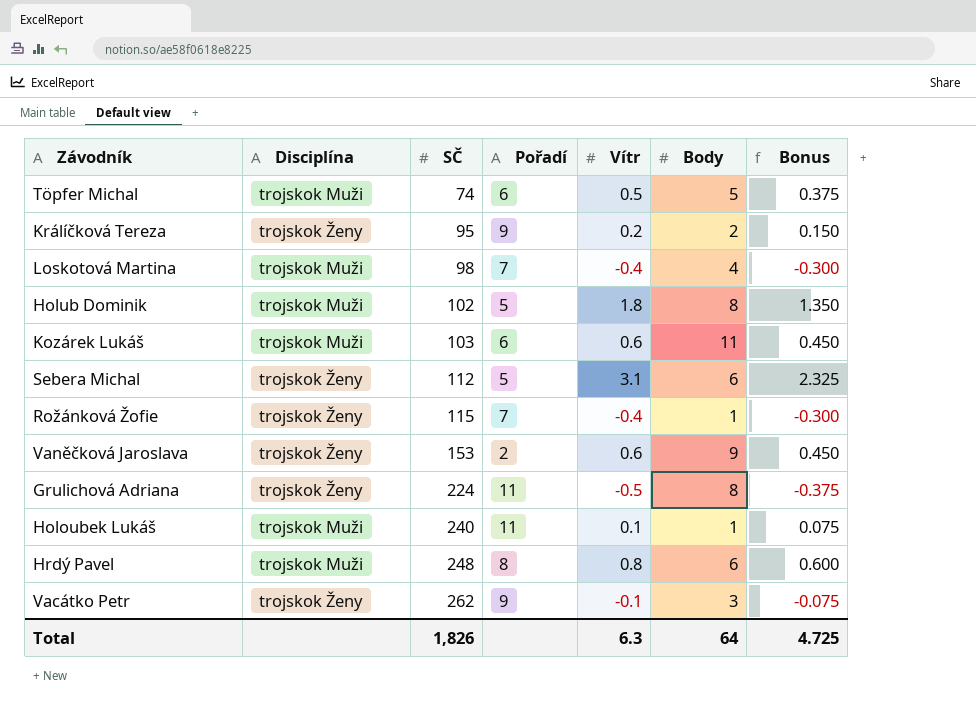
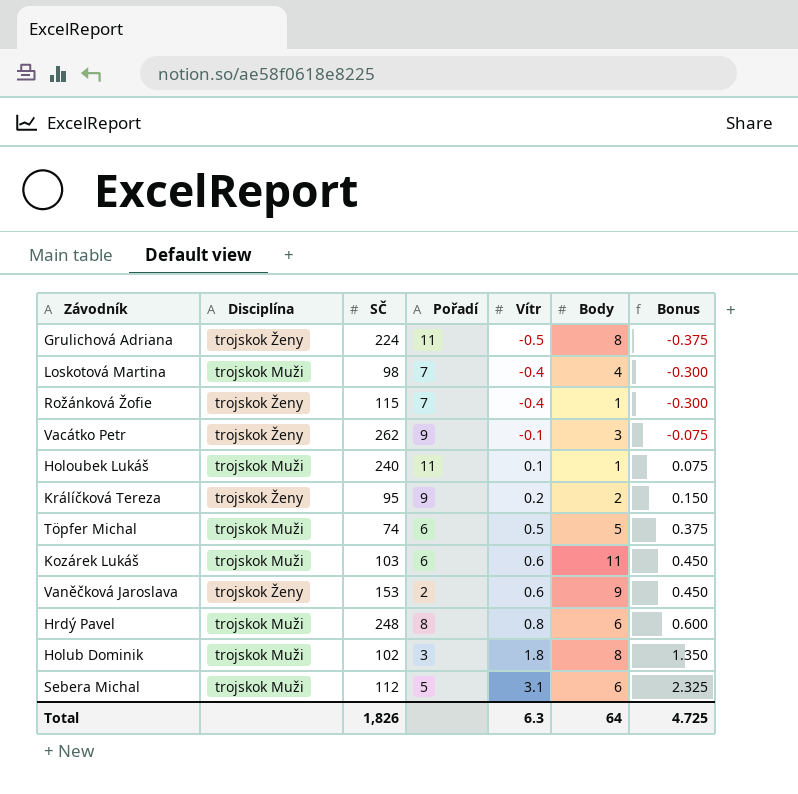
row order: SČ ascending -> Vítr ascending
Holub Dominik | Pořadí: 5 -> 3
Sebera Michal | Disciplína: trojskok Ženy -> trojskok Muži

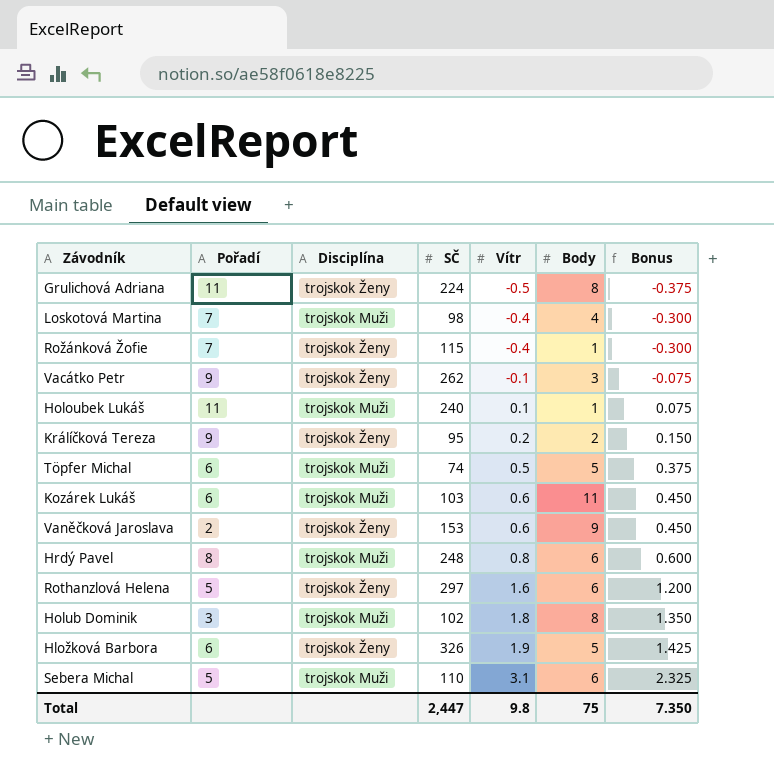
column Pořadí | position: 4 -> 2
row Rothanzlová Helena: none -> 5 | trojskok Ženy | 297 | 1.6 | 6 | 1.200
row Hložková Barbora: none -> 6 | trojskok Ženy | 326 | 1.9 | 5 | 1.425
Sebera Michal | SČ: 112 -> 110
Total | SČ: 1,826 -> 2,447
Total | Vítr: 6.3 -> 9.8
Total | Body: 64 -> 75
Total | Bonus: 4.725 -> 7.350

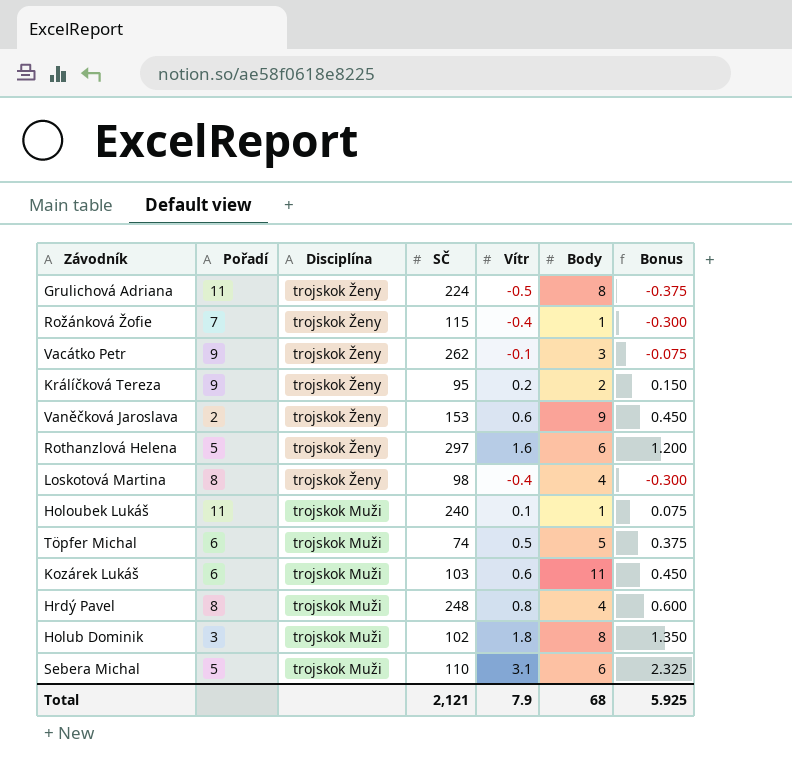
row order: Vítr ascending -> Disciplína descending
row Hložková Barbora: 6 | trojskok Ženy | 326 | 1.9 | 5 | 1.425 -> none
Loskotová Martina | Pořadí: 7 -> 8
Loskotová Martina | Disciplína: trojskok Muži -> trojskok Ženy
Hrdý Pavel | Body: 6 -> 4
Total | SČ: 2,447 -> 2,121
Total | Vítr: 9.8 -> 7.9
Total | Body: 75 -> 68
Total | Bonus: 7.350 -> 5.925

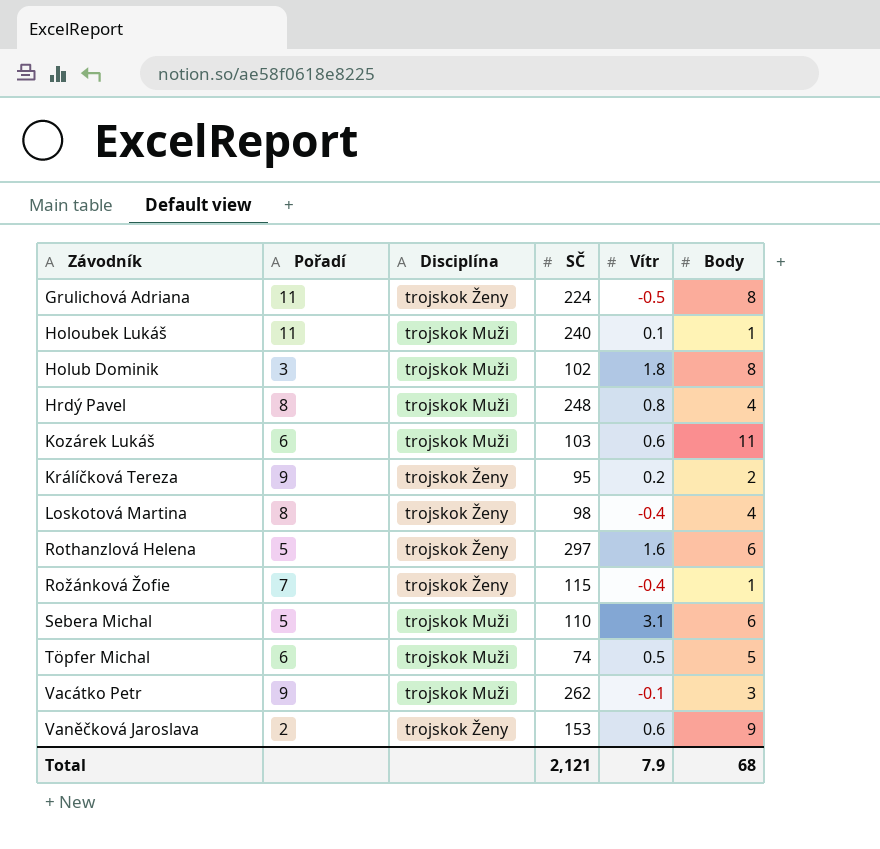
row order: Disciplína descending -> Závodník ascending
column Bonus | formula: [Vítr] * 0.75 -> none
Vacátko Petr | Disciplína: trojskok Ženy -> trojskok Muži

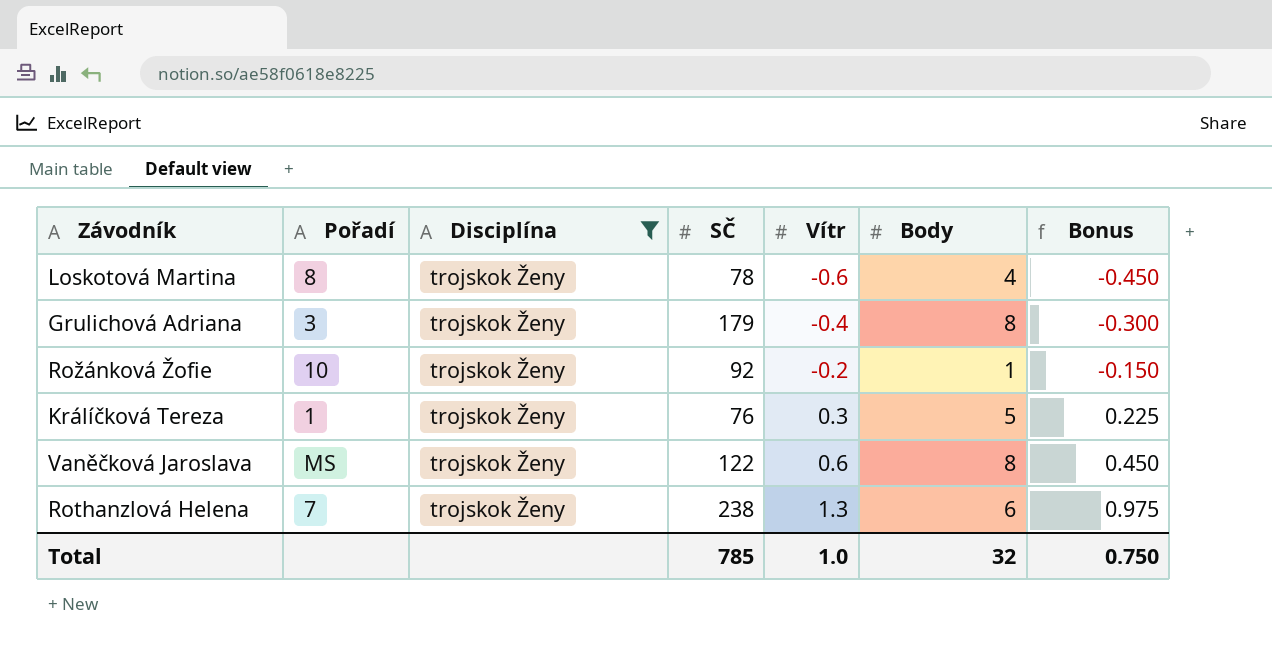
filter: none -> Disciplína = trojskok Ženy
row order: Závodník ascending -> Vítr ascending
column Bonus | formula: none -> [Vítr] * 0.75
Loskotová Martina | SČ: 98 -> 78
Loskotová Martina | Vítr: -0.4 -> -0.6
Grulichová Adriana | Pořadí: 11 -> 3
Grulichová Adriana | SČ: 224 -> 179
Grulichová Adriana | Vítr: -0.5 -> -0.4
Rožánková Žofie | Pořadí: 7 -> 10
Rožánková Žofie | SČ: 115 -> 92
Rožánková Žofie | Vítr: -0.4 -> -0.2
Králíčková Tereza | Pořadí: 9 -> 1
Králíčková Tereza | SČ: 95 -> 76
Králíčková Tereza | Vítr: 0.2 -> 0.3
Králíčková Tereza | Body: 2 -> 5
Vaněčková Jaroslava | Pořadí: 2 -> MS
Vaněčková Jaroslava | SČ: 153 -> 122
Vaněčková Jaroslava | Body: 9 -> 8
Rothanzlová Helena | Pořadí: 5 -> 7
Rothanzlová Helena | SČ: 297 -> 238
Rothanzlová Helena | Vítr: 1.6 -> 1.3
Total | SČ: 2,121 -> 785
Total | Vítr: 7.9 -> 1.0
Total | Body: 68 -> 32

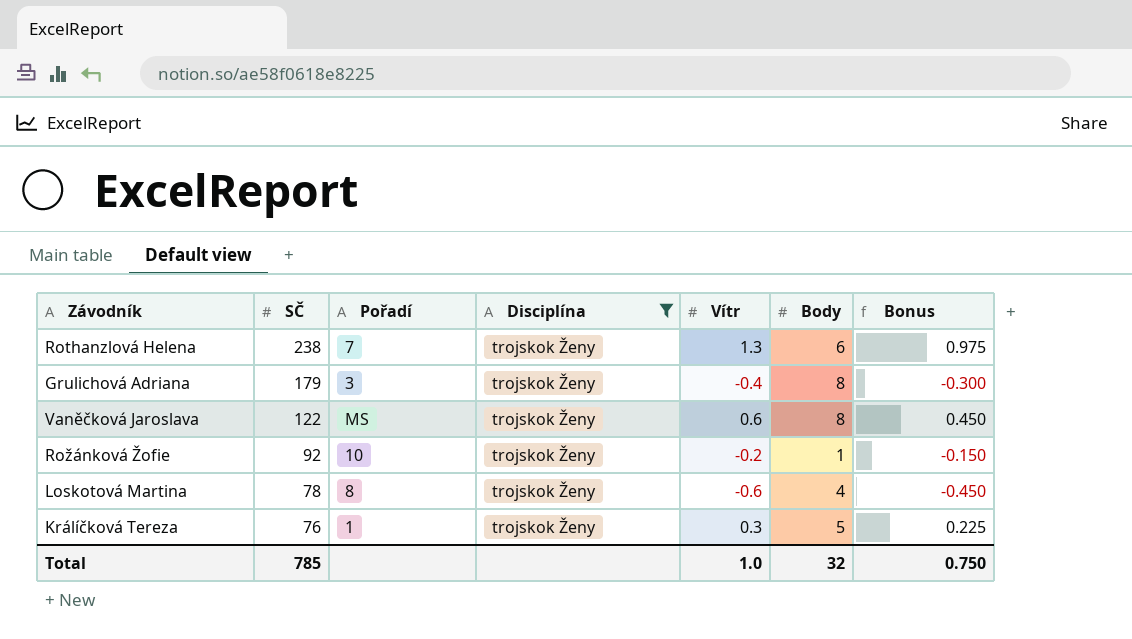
row order: Vítr ascending -> SČ descending
column SČ | position: 4 -> 2

